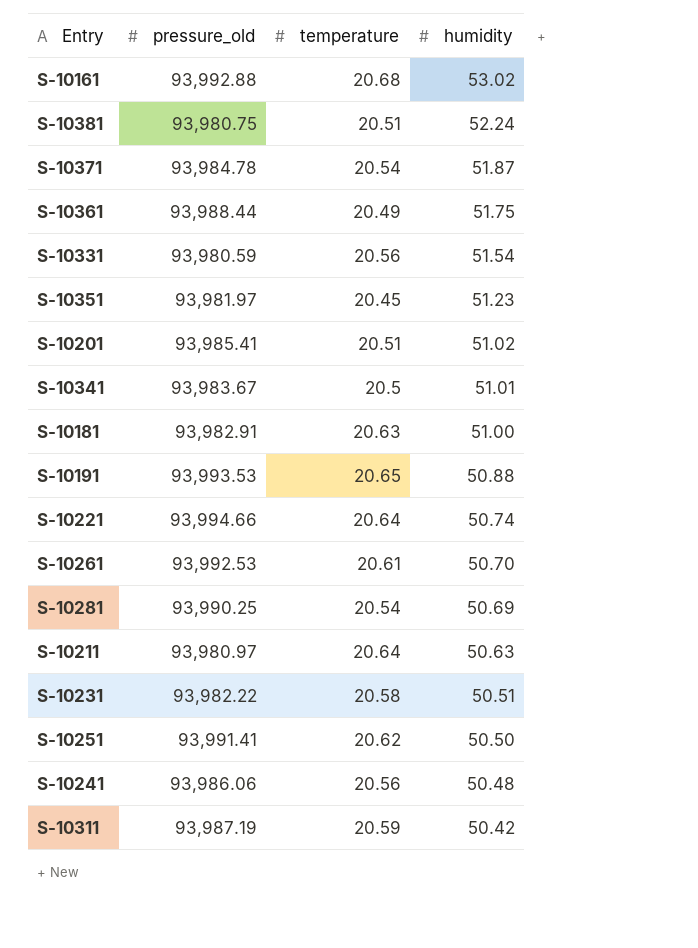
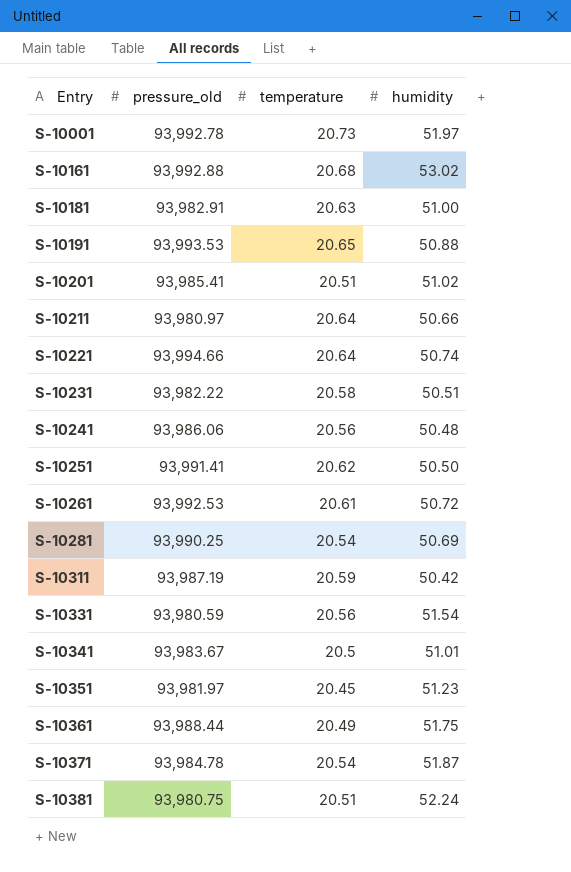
row order: humidity descending -> Entry ascending
row S-10001: none -> 93,992.78 | 20.73 | 51.97
S-10211 | humidity: 50.63 -> 50.66
S-10261 | humidity: 50.70 -> 50.72

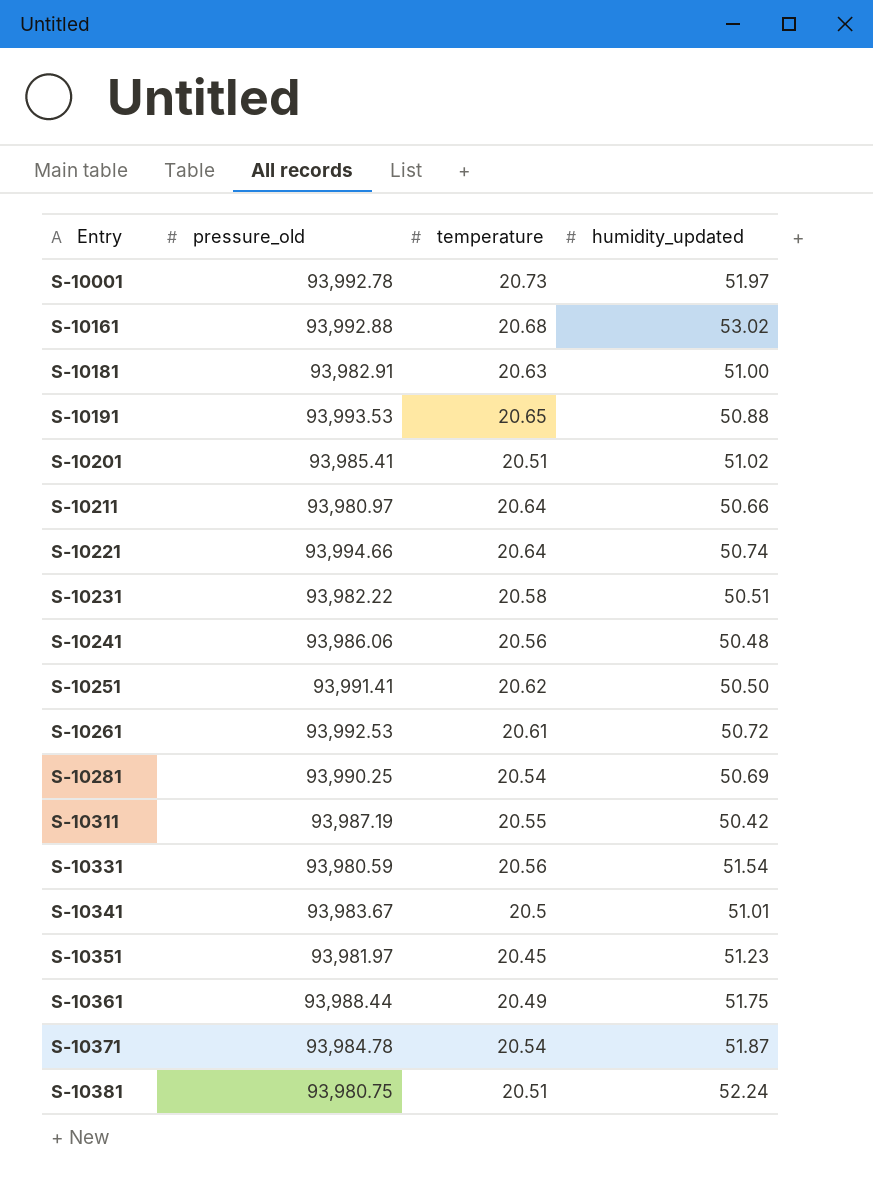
column name: humidity -> humidity_updated
S-10311 | temperature: 20.59 -> 20.55

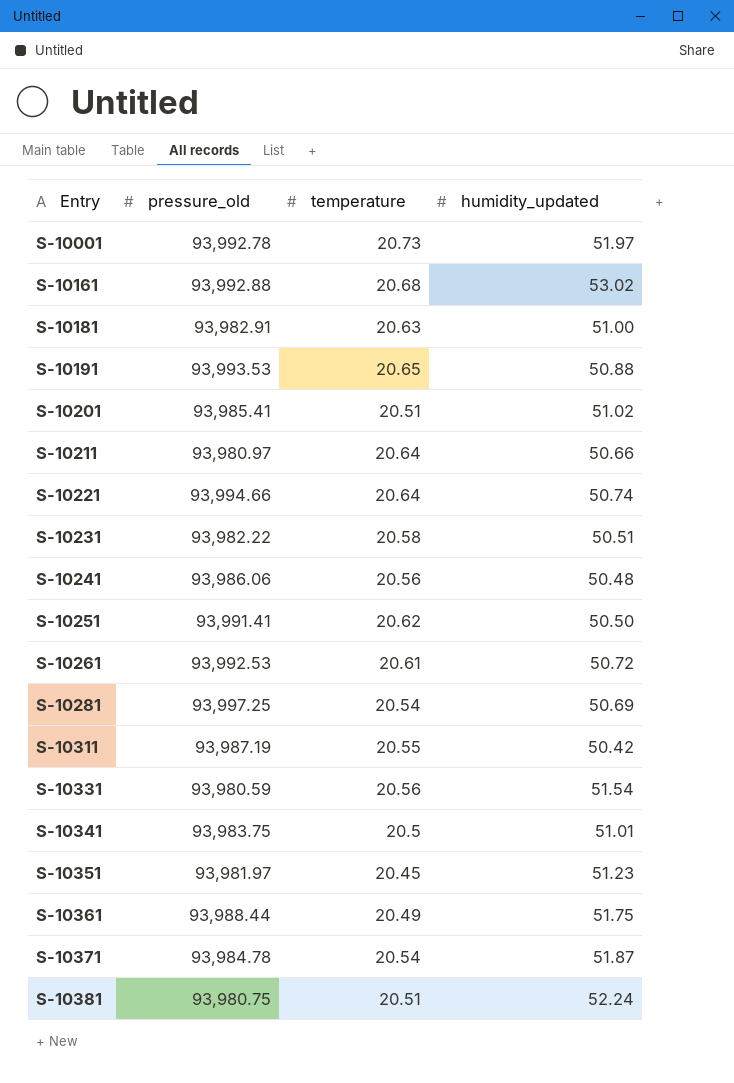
S-10281 | pressure_old: 93,990.25 -> 93,997.25
S-10341 | pressure_old: 93,983.67 -> 93,983.75

